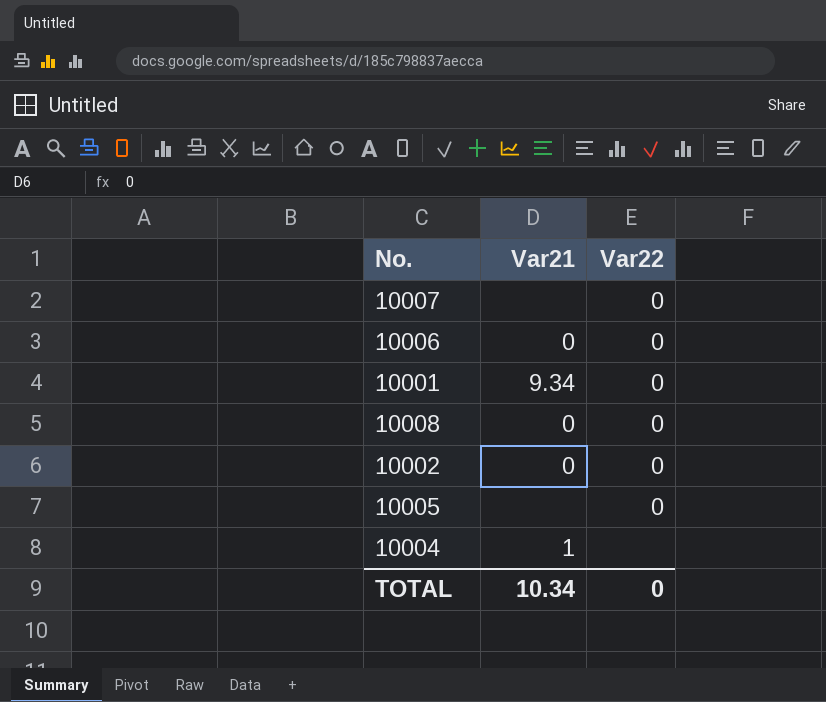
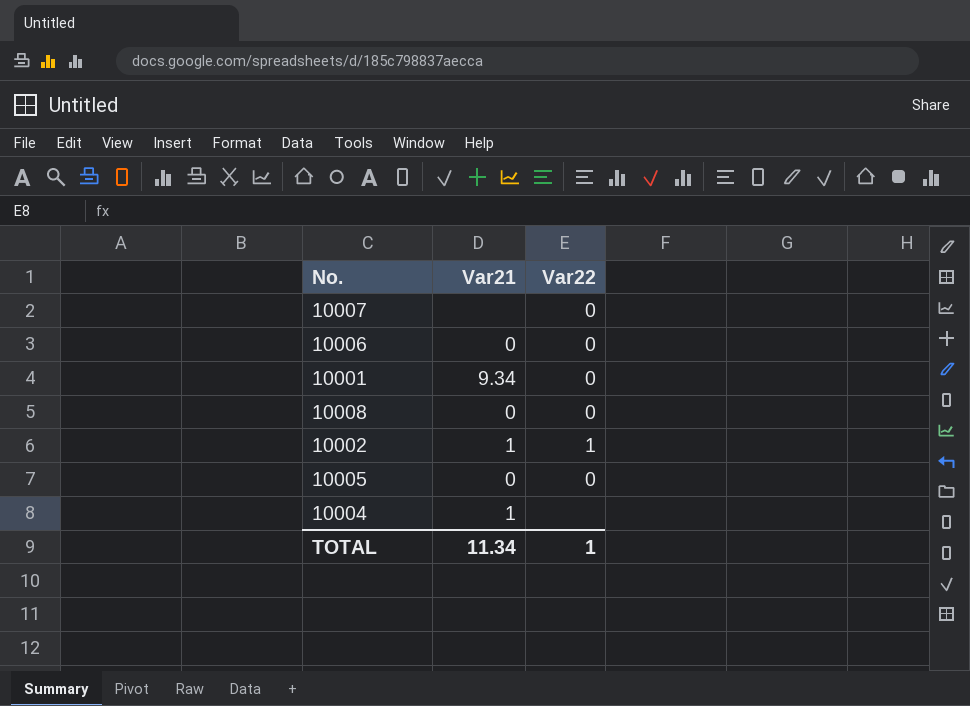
10002 | Var21: 0 -> 1
10002 | Var22: 0 -> 1
10005 | Var21: none -> 0
TOTAL | Var21: 10.34 -> 11.34
TOTAL | Var22: 0 -> 1

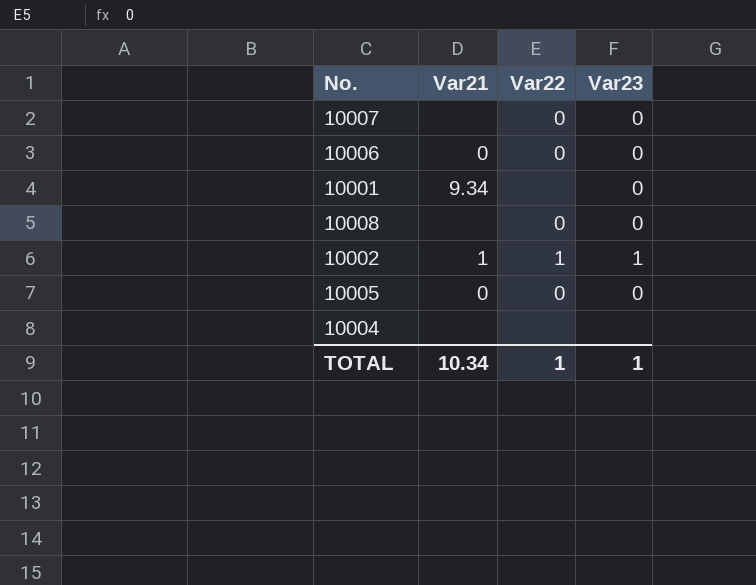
column Var23 | position: none -> 4
10001 | Var22: 0 -> none
10008 | Var21: 0 -> none
10004 | Var21: 1 -> none
TOTAL | Var21: 11.34 -> 10.34

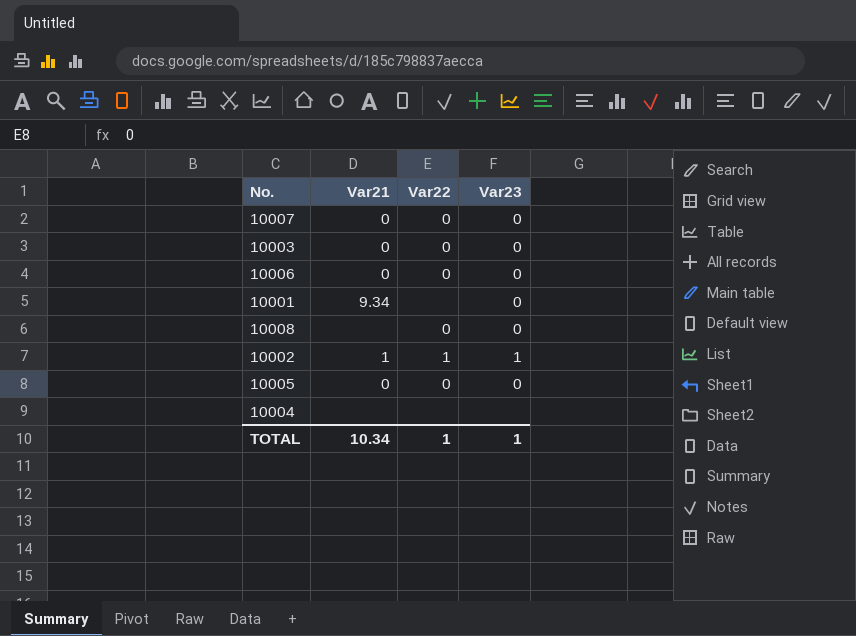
10007 | Var21: none -> 0
row 10003: none -> 0 | 0 | 0

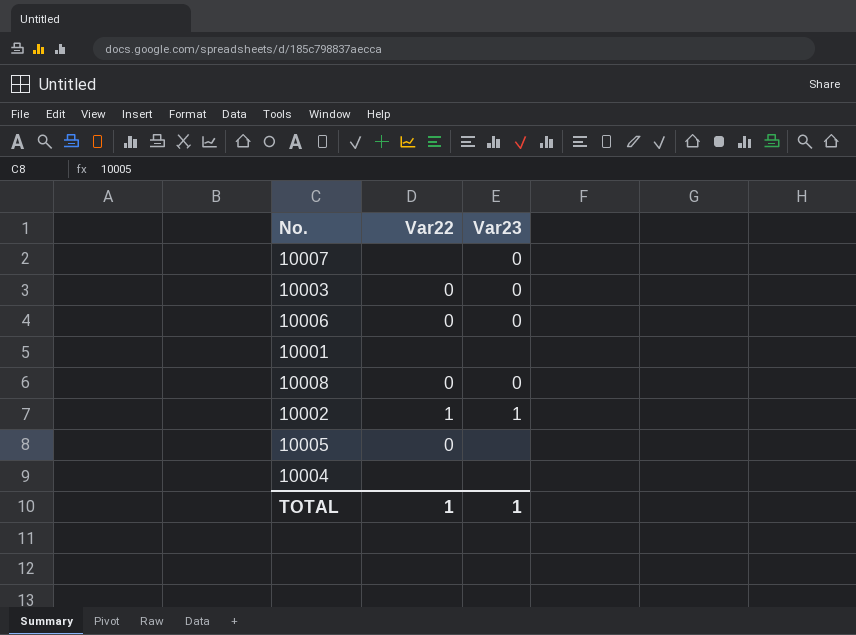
column Var21 | position: 2 -> none
10007 | Var22: 0 -> none
10001 | Var23: 0 -> none
10005 | Var23: 0 -> none

